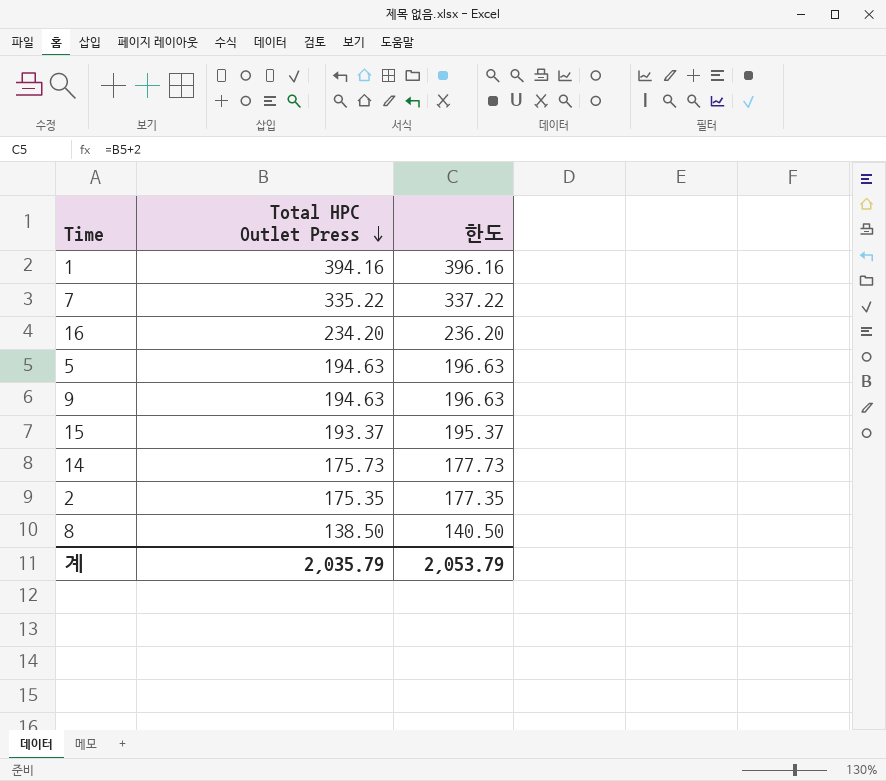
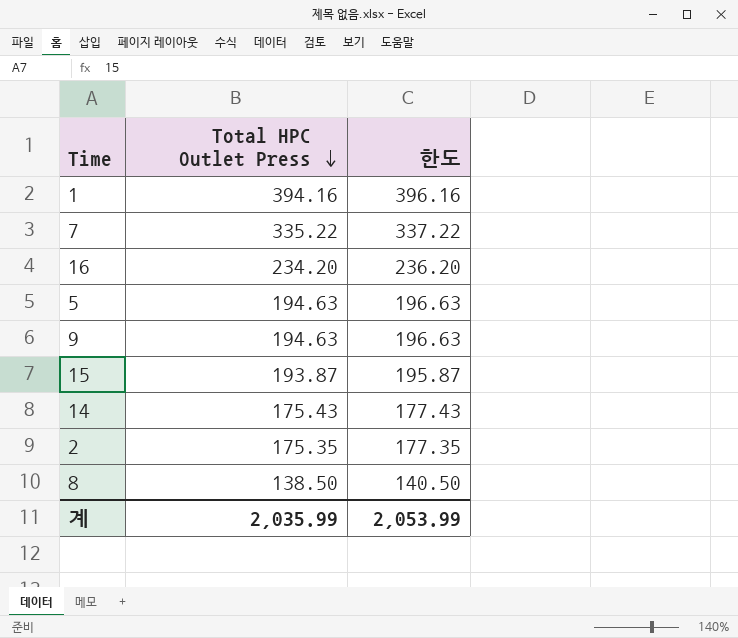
15 | Total HPC Outlet Press: 193.37 -> 193.87
15 | 한도: 195.37 -> 195.87
14 | Total HPC Outlet Press: 175.73 -> 175.43
14 | 한도: 177.73 -> 177.43
계 | Total HPC Outlet Press: 2,035.79 -> 2,035.99
계 | 한도: 2,053.79 -> 2,053.99

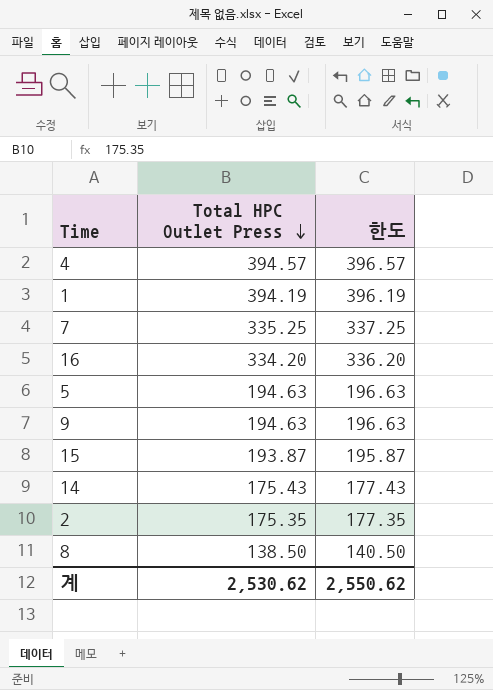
row 4: none -> 394.57 | 396.57
1 | Total HPC Outlet Press: 394.16 -> 394.19
1 | 한도: 396.16 -> 396.19
7 | Total HPC Outlet Press: 335.22 -> 335.25
7 | 한도: 337.22 -> 337.25
16 | Total HPC Outlet Press: 234.20 -> 334.20
16 | 한도: 236.20 -> 336.20
계 | Total HPC Outlet Press: 2,035.99 -> 2,530.62
계 | 한도: 2,053.99 -> 2,550.62

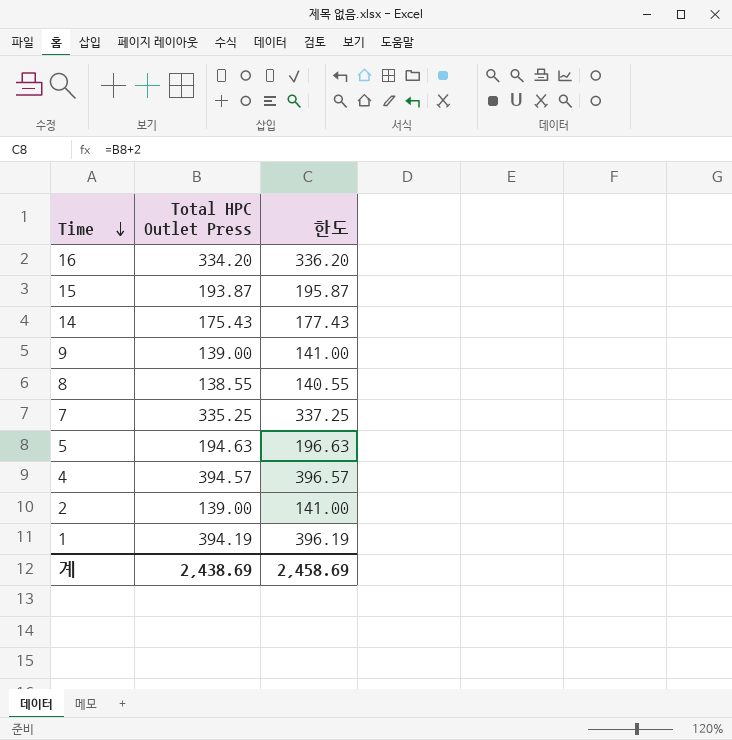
row order: Total HPC Outlet Press descending -> Time descending
9 | Total HPC Outlet Press: 194.63 -> 139.00
9 | 한도: 196.63 -> 141.00
8 | Total HPC Outlet Press: 138.50 -> 138.55
8 | 한도: 140.50 -> 140.55
2 | Total HPC Outlet Press: 175.35 -> 139.00
2 | 한도: 177.35 -> 141.00
계 | Total HPC Outlet Press: 2,530.62 -> 2,438.69
계 | 한도: 2,550.62 -> 2,458.69

